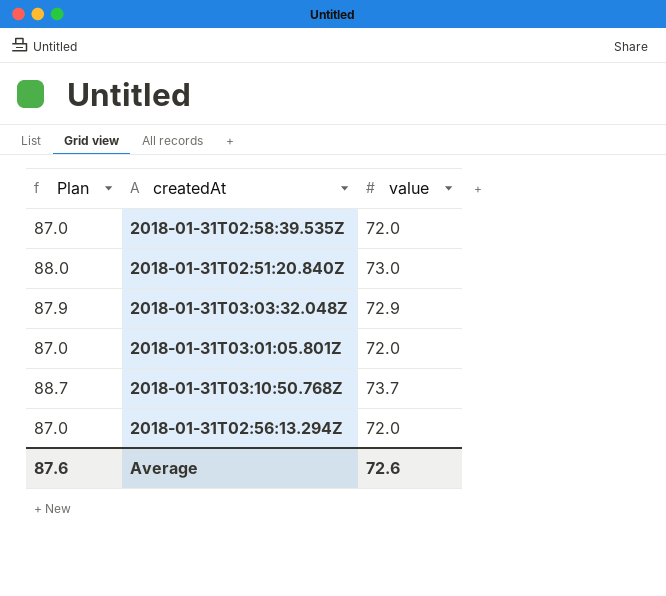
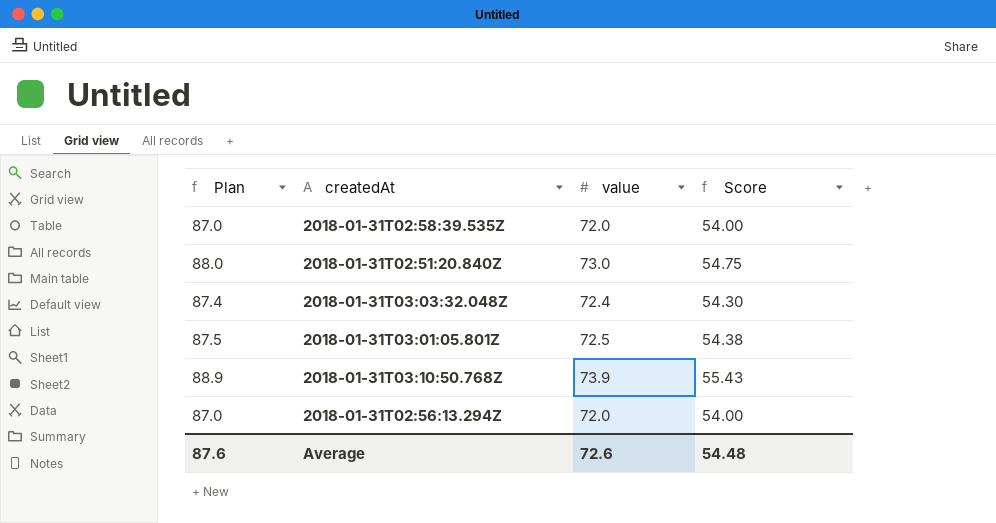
column Score | formula: none -> [value] * 0.75
2018-01-31T03:03:32.048Z | Plan: 87.9 -> 87.4
2018-01-31T03:03:32.048Z | value: 72.9 -> 72.4
2018-01-31T03:01:05.801Z | Plan: 87.0 -> 87.5
2018-01-31T03:01:05.801Z | value: 72.0 -> 72.5
2018-01-31T03:10:50.768Z | Plan: 88.7 -> 88.9
2018-01-31T03:10:50.768Z | value: 73.7 -> 73.9

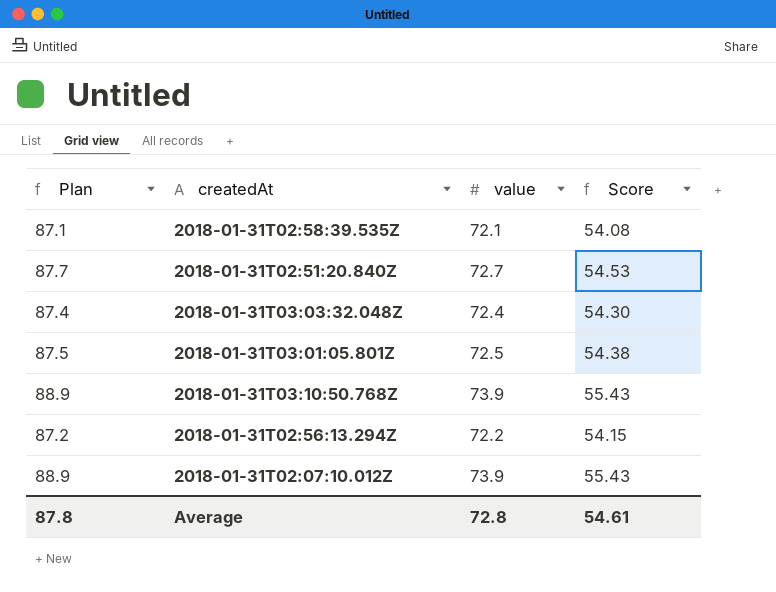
2018-01-31T02:58:39.535Z | Plan: 87.0 -> 87.1
2018-01-31T02:58:39.535Z | value: 72.0 -> 72.1
2018-01-31T02:58:39.535Z | Score: 54.00 -> 54.08
2018-01-31T02:51:20.840Z | Plan: 88.0 -> 87.7
2018-01-31T02:51:20.840Z | value: 73.0 -> 72.7
2018-01-31T02:51:20.840Z | Score: 54.75 -> 54.53
2018-01-31T02:56:13.294Z | Plan: 87.0 -> 87.2
2018-01-31T02:56:13.294Z | value: 72.0 -> 72.2
2018-01-31T02:56:13.294Z | Score: 54.00 -> 54.15
row 2018-01-31T02:07:10.012Z: none -> 88.9 | 73.9 | 55.43
Average | Plan: 87.6 -> 87.8
Average | value: 72.6 -> 72.8
Average | Score: 54.48 -> 54.61

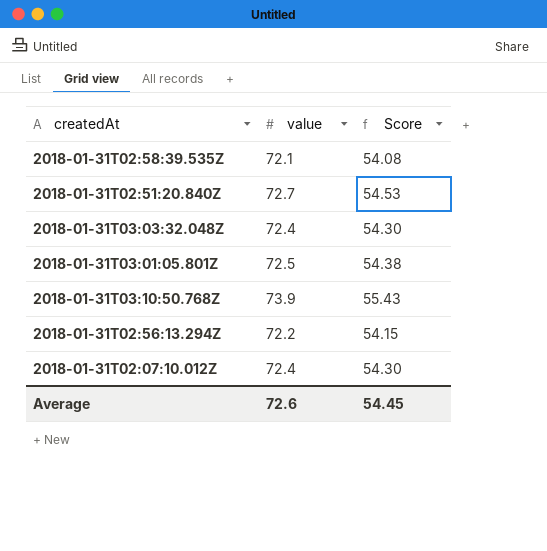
column Plan | formula: [value] + 15 -> none
2018-01-31T02:07:10.012Z | value: 73.9 -> 72.4
2018-01-31T02:07:10.012Z | Score: 55.43 -> 54.30
Average | value: 72.8 -> 72.6
Average | Score: 54.61 -> 54.45

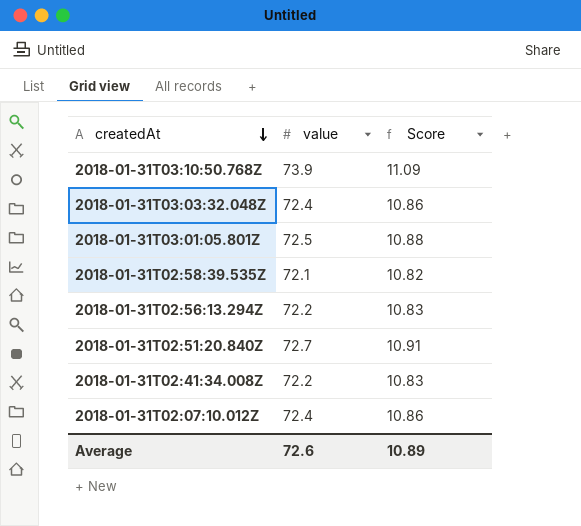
row order: none -> createdAt descending
column Score | formula: [value] * 0.75 -> [value] * 0.15
row 2018-01-31T02:41:34.008Z: none -> 72.2 | 10.83
Average | Score: 54.45 -> 10.89

